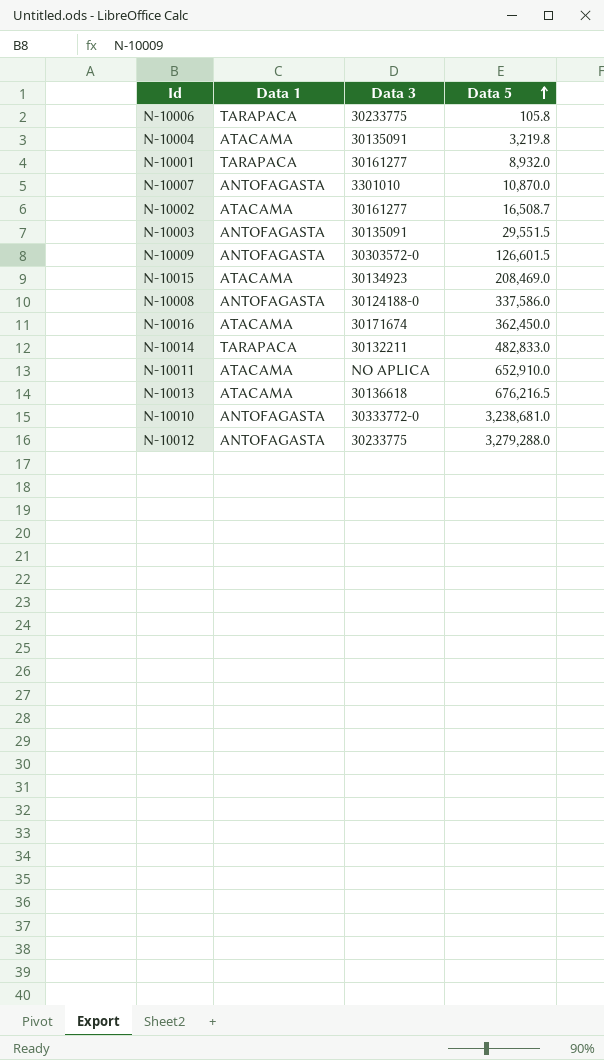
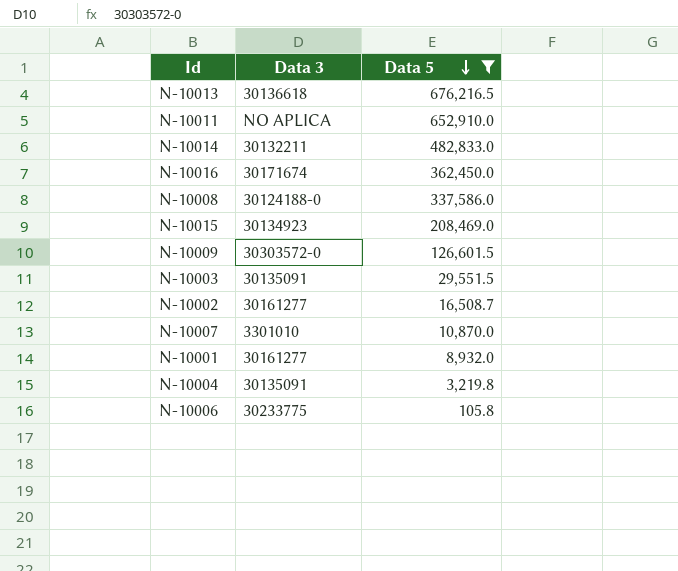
filter: none -> Data 5 <= 676,216.5
row order: Data 5 ascending -> Data 5 descending
column Data 1 | position: 2 -> none

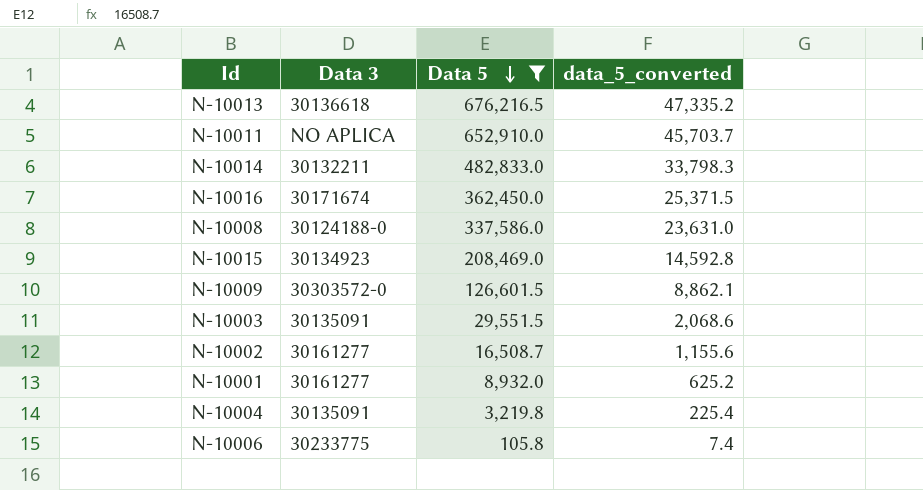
column data_5_converted | formula: none -> [Data 5] * 0.07
row N-10007: 3301010 | 10,870.0 -> none

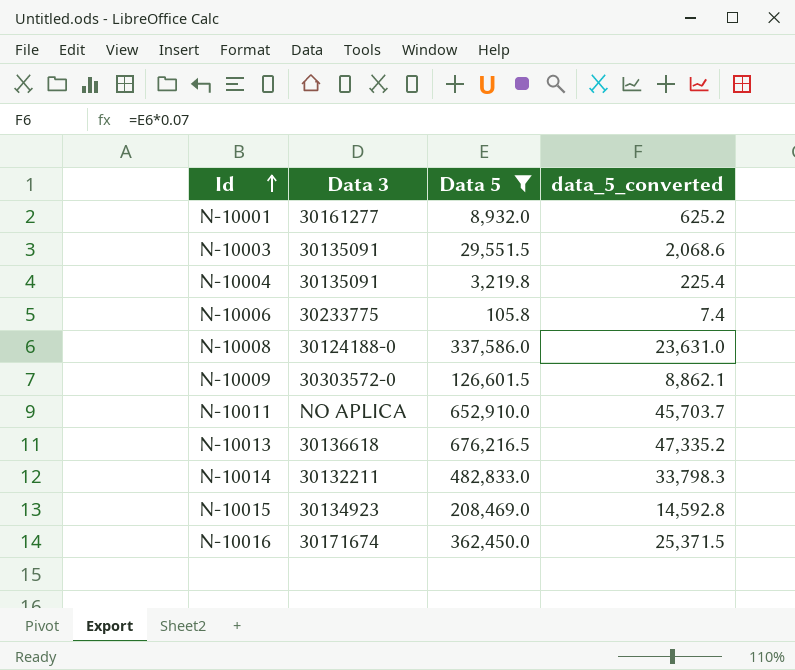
row order: Data 5 descending -> Id ascending
row N-10002: 30161277 | 16,508.7 | 1,155.6 -> none

